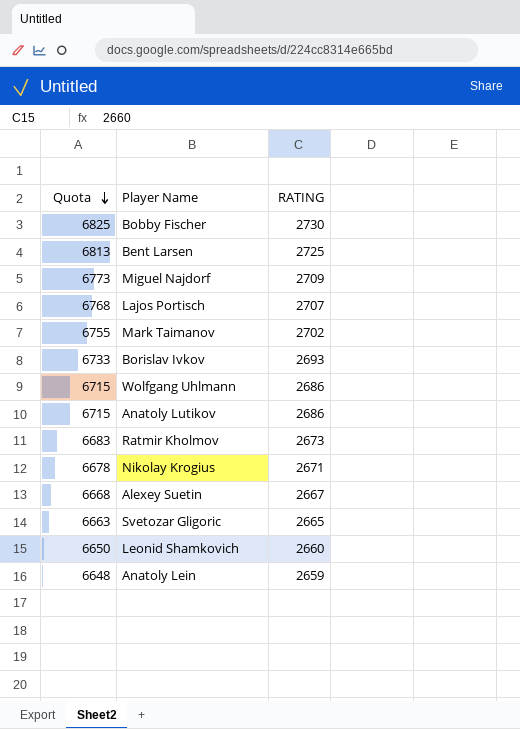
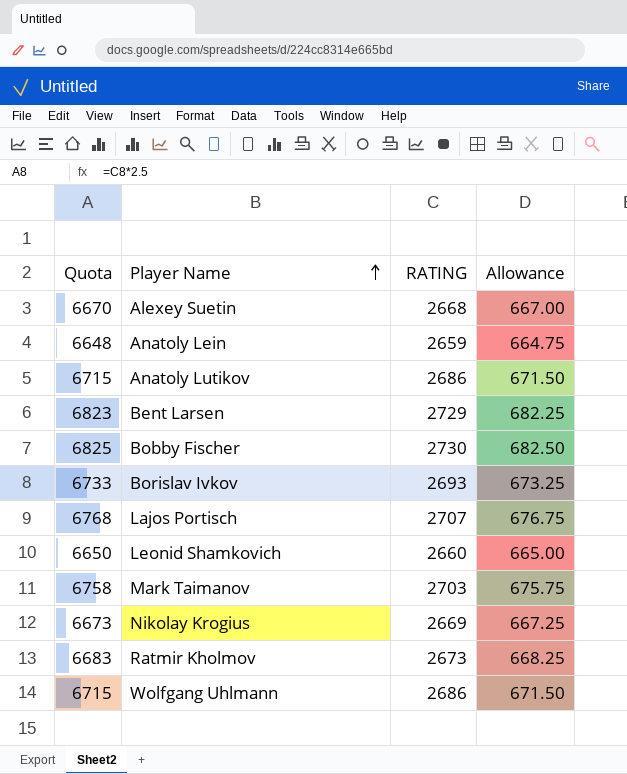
row order: Quota descending -> Player Name ascending
column Allowance | formula: none -> [RATING] * 0.25
row Miguel Najdorf: 6773 | 2709 -> none
row Svetozar Gligoric: 6663 | 2665 -> none
Alexey Suetin | Quota: 6668 -> 6670
Alexey Suetin | RATING: 2667 -> 2668
Bent Larsen | Quota: 6813 -> 6823
Bent Larsen | RATING: 2725 -> 2729
Mark Taimanov | Quota: 6755 -> 6758
Mark Taimanov | RATING: 2702 -> 2703
Nikolay Krogius | Quota: 6678 -> 6673
Nikolay Krogius | RATING: 2671 -> 2669

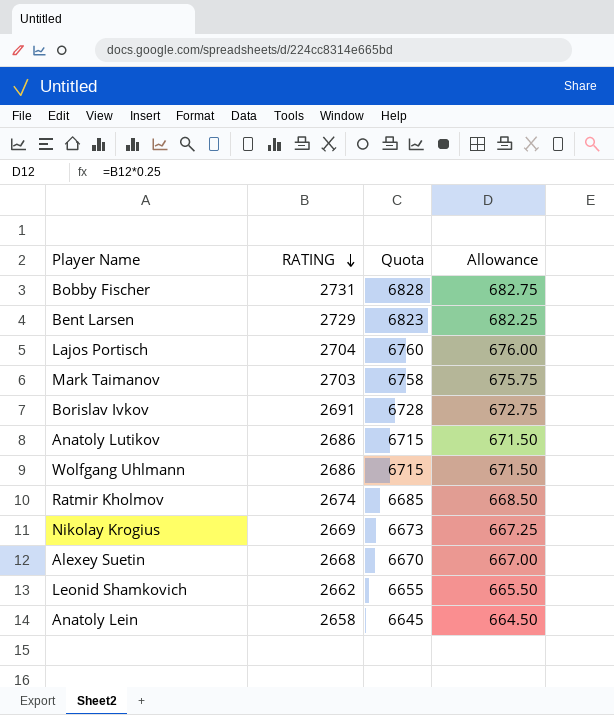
row order: Player Name ascending -> RATING descending
column Quota | position: 1 -> 3
Bobby Fischer | RATING: 2730 -> 2731
Bobby Fischer | Quota: 6825 -> 6828
Bobby Fischer | Allowance: 682.50 -> 682.75
Lajos Portisch | RATING: 2707 -> 2704
Lajos Portisch | Quota: 6768 -> 6760
Lajos Portisch | Allowance: 676.75 -> 676.00
Borislav Ivkov | RATING: 2693 -> 2691
Borislav Ivkov | Quota: 6733 -> 6728
Borislav Ivkov | Allowance: 673.25 -> 672.75
Ratmir Kholmov | RATING: 2673 -> 2674
Ratmir Kholmov | Quota: 6683 -> 6685
Ratmir Kholmov | Allowance: 668.25 -> 668.50
Leonid Shamkovich | RATING: 2660 -> 2662
Leonid Shamkovich | Quota: 6650 -> 6655
Leonid Shamkovich | Allowance: 665.00 -> 665.50
Anatoly Lein | RATING: 2659 -> 2658
Anatoly Lein | Quota: 6648 -> 6645
Anatoly Lein | Allowance: 664.75 -> 664.50

